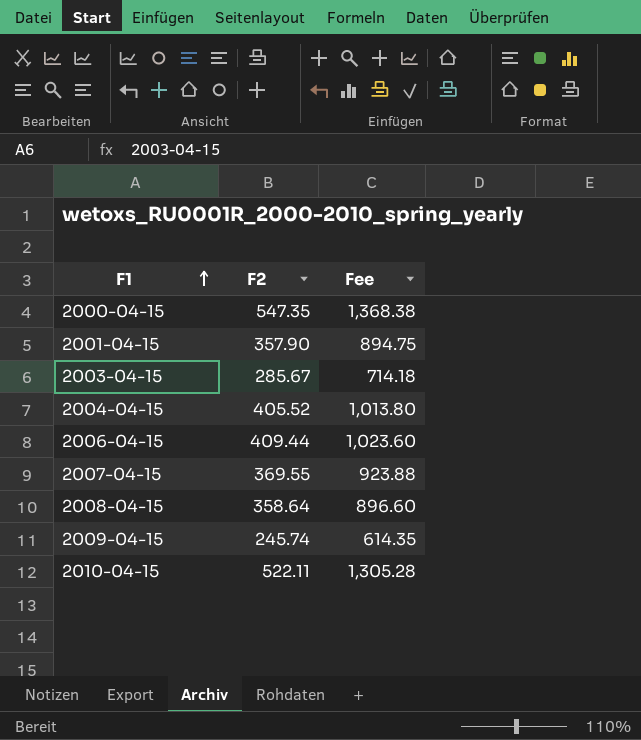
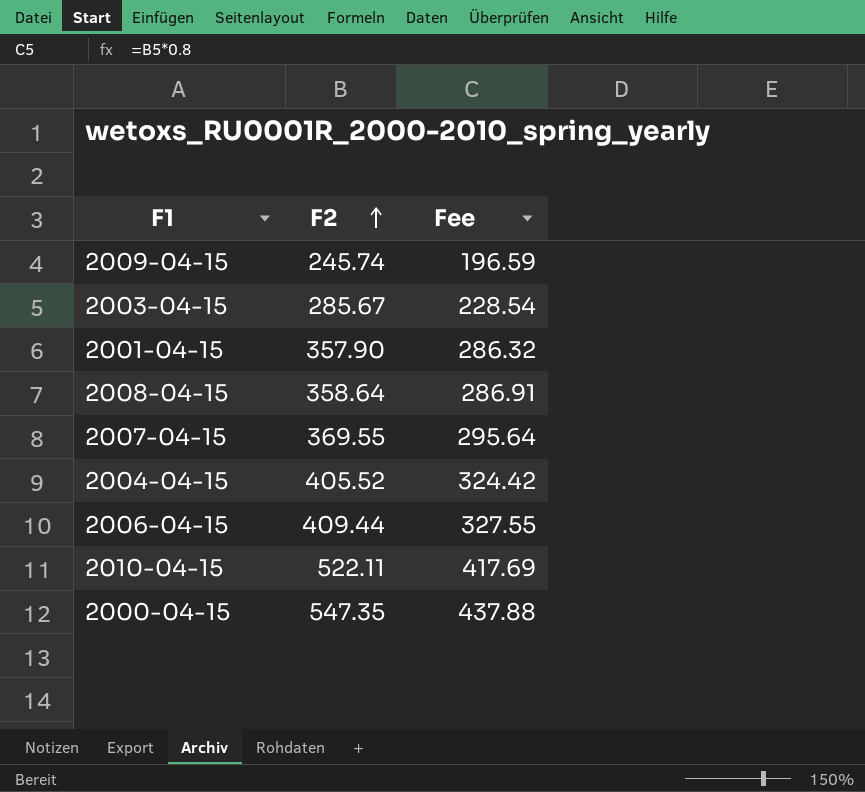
row order: F1 ascending -> F2 ascending
column Fee | formula: [F2] * 2.5 -> [F2] * 0.8

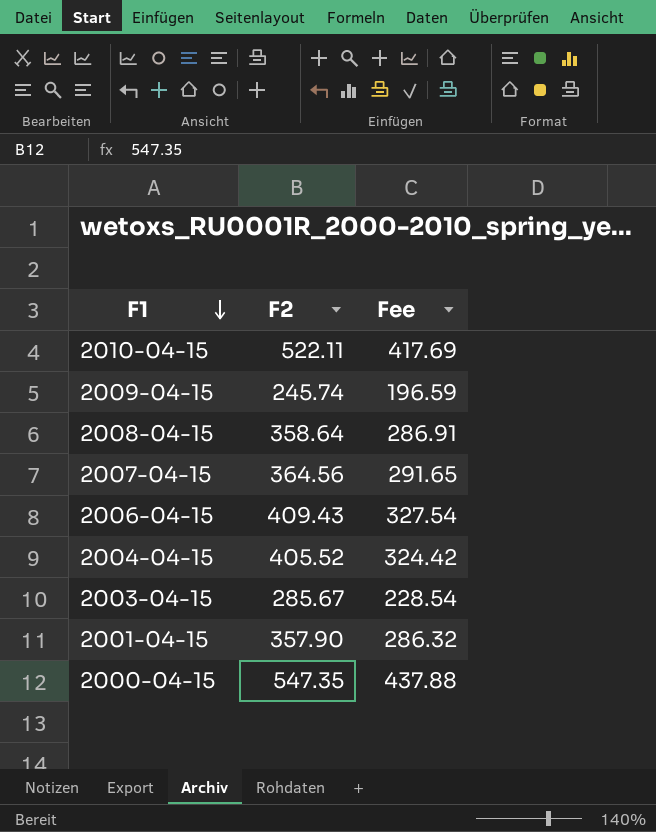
row order: F2 ascending -> F1 descending
2007-04-15 | F2: 369.55 -> 364.56
2007-04-15 | Fee: 295.64 -> 291.65
2006-04-15 | F2: 409.44 -> 409.43
2006-04-15 | Fee: 327.55 -> 327.54

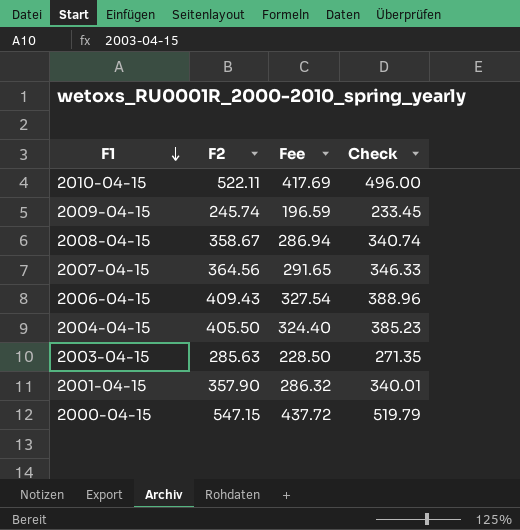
column Check | formula: none -> [F2] * 0.95
2008-04-15 | F2: 358.64 -> 358.67
2008-04-15 | Fee: 286.91 -> 286.94
2004-04-15 | F2: 405.52 -> 405.50
2004-04-15 | Fee: 324.42 -> 324.40
2003-04-15 | F2: 285.67 -> 285.63
2003-04-15 | Fee: 228.54 -> 228.50
2000-04-15 | F2: 547.35 -> 547.15
2000-04-15 | Fee: 437.88 -> 437.72

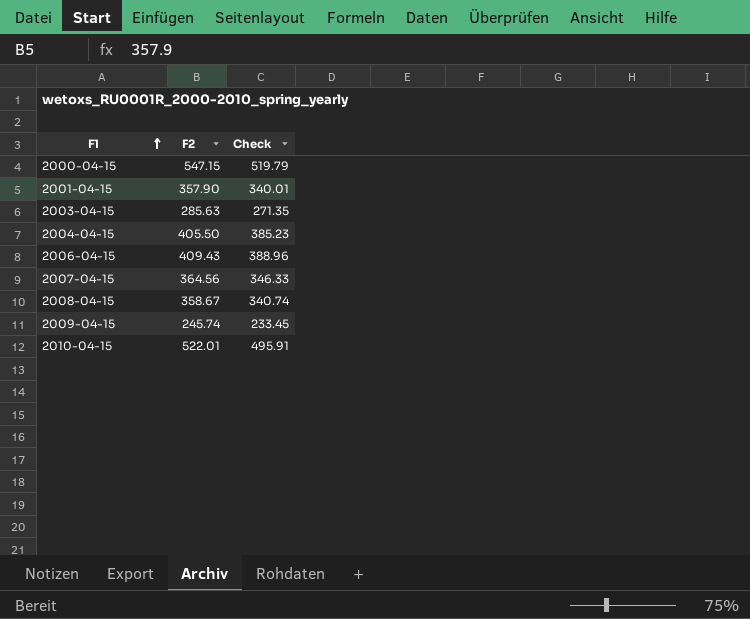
row order: F1 descending -> F1 ascending
column Fee | formula: [F2] * 0.8 -> none
2010-04-15 | F2: 522.11 -> 522.01
2010-04-15 | Check: 496.00 -> 495.91

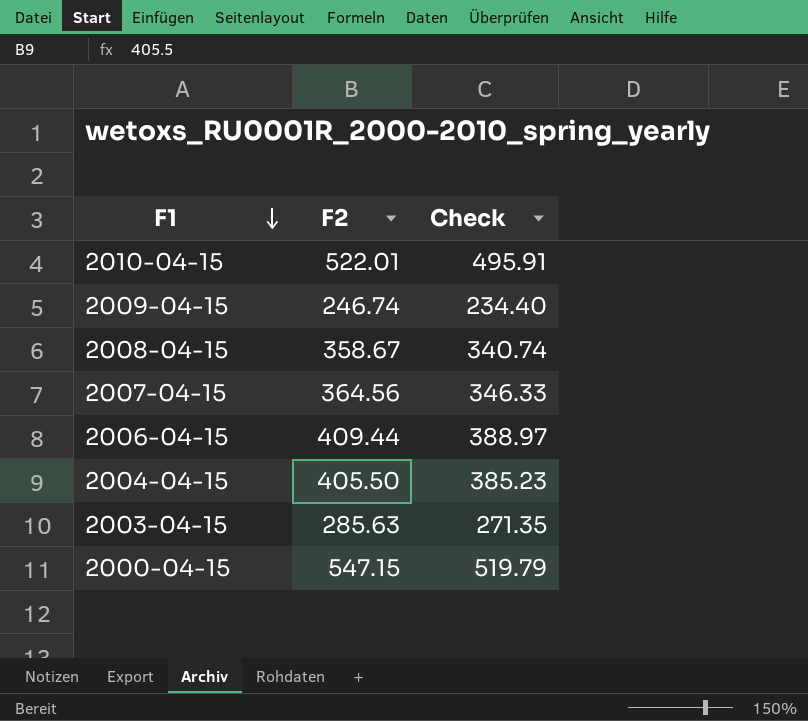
row order: F1 ascending -> F1 descending
row 2001-04-15: 357.90 | 340.01 -> none
2009-04-15 | F2: 245.74 -> 246.74
2009-04-15 | Check: 233.45 -> 234.40
2006-04-15 | F2: 409.43 -> 409.44
2006-04-15 | Check: 388.96 -> 388.97

